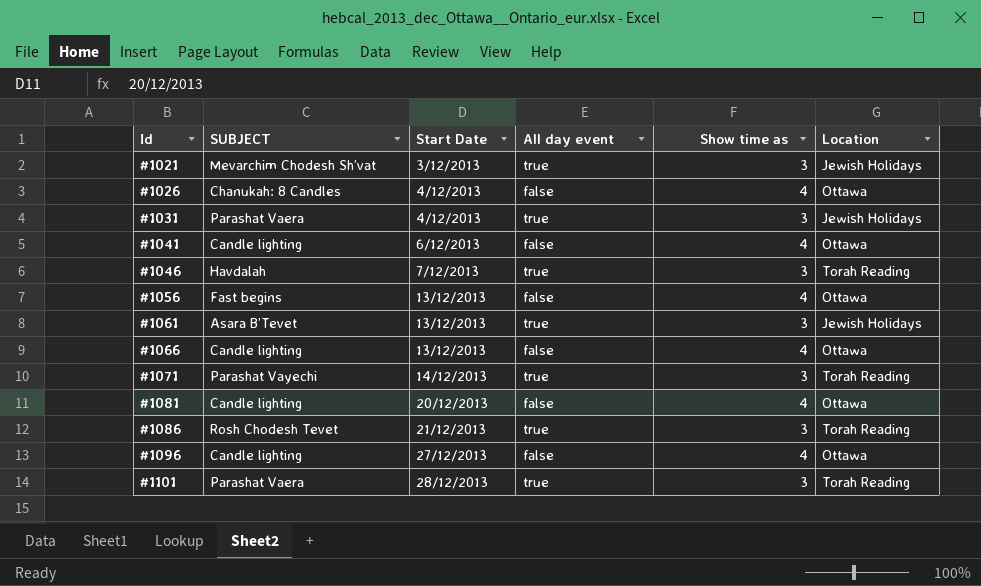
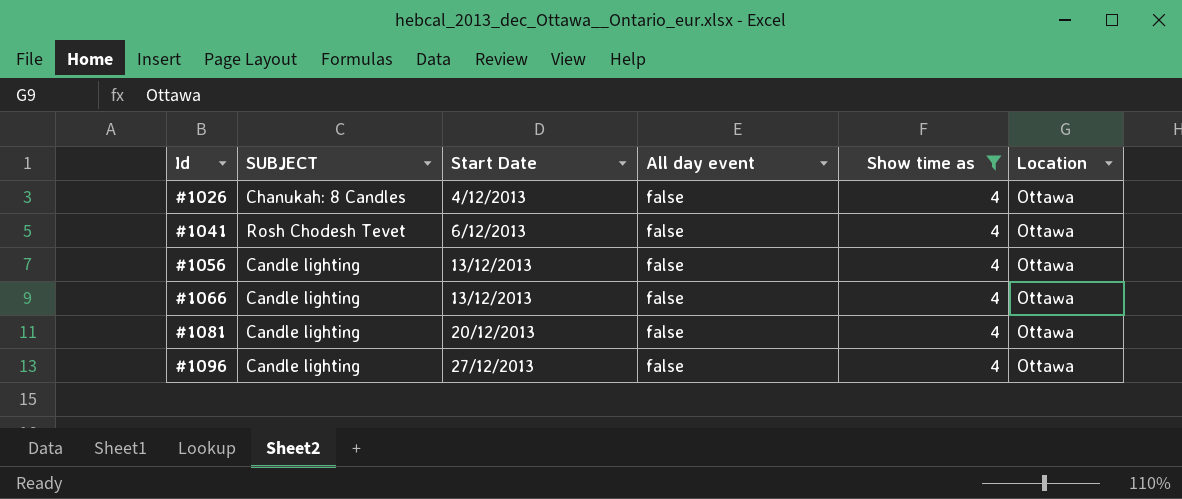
filter: none -> Show time as = 4
#1041 | SUBJECT: Candle lighting -> Rosh Chodesh Tevet
#1056 | SUBJECT: Fast begins -> Candle lighting

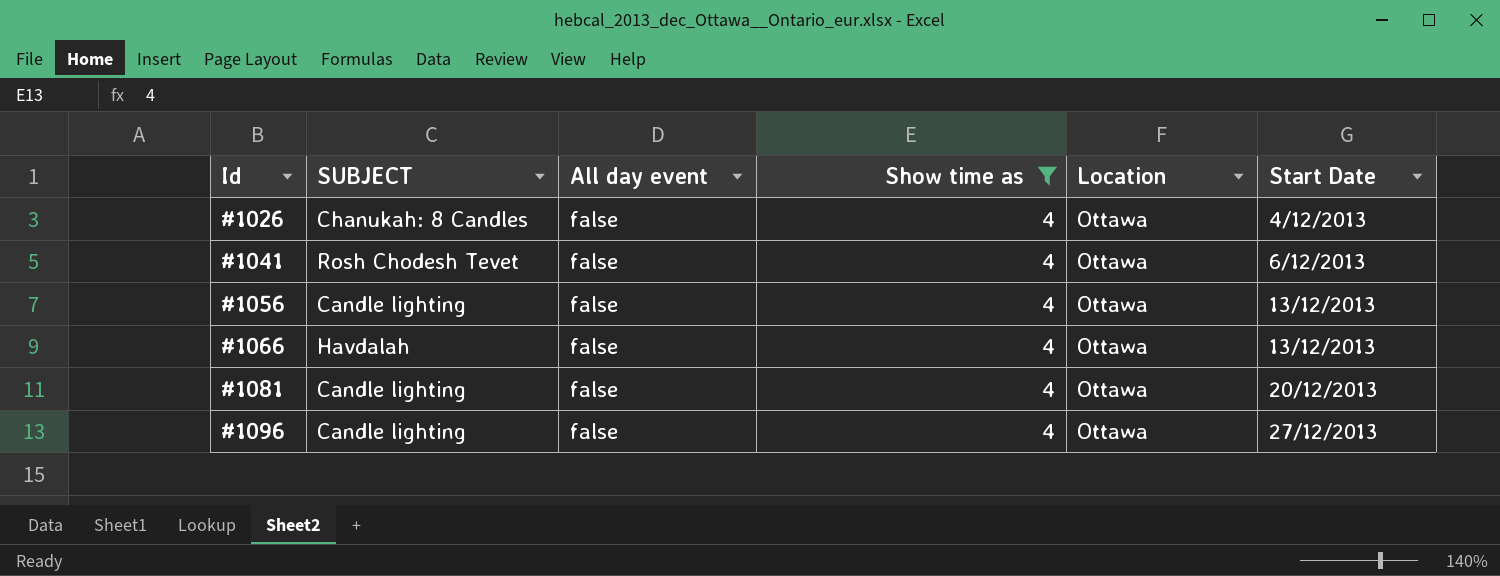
column Start Date | position: 3 -> 6
#1066 | SUBJECT: Candle lighting -> Havdalah

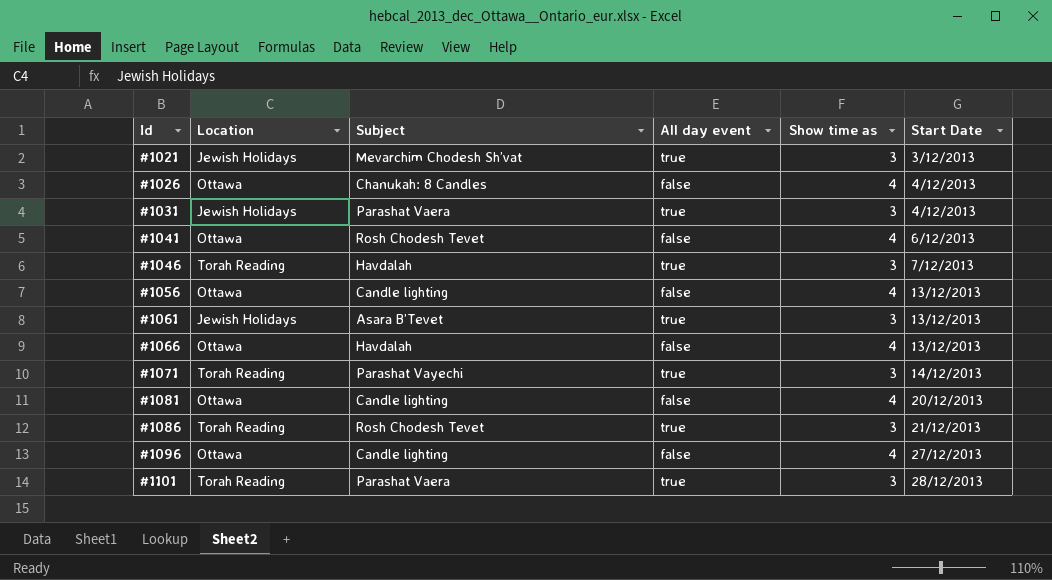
filter: Show time as = 4 -> none
column Location | position: 5 -> 2
column name: SUBJECT -> Subject

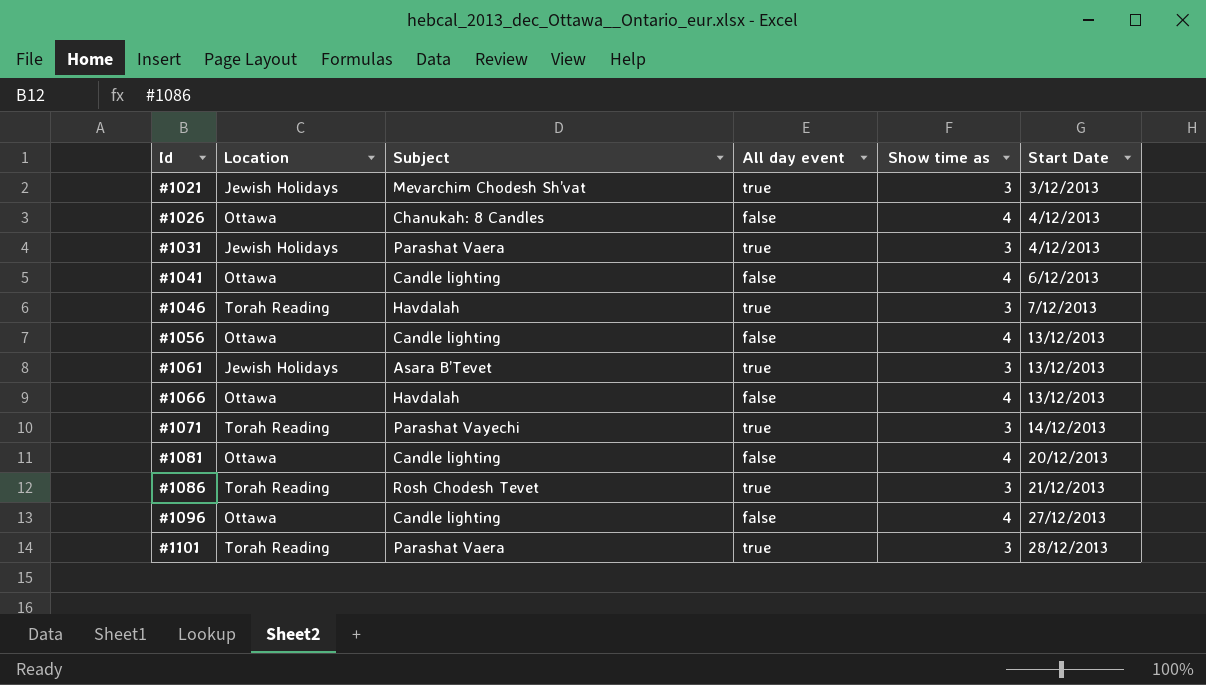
#1041 | Subject: Rosh Chodesh Tevet -> Candle lighting

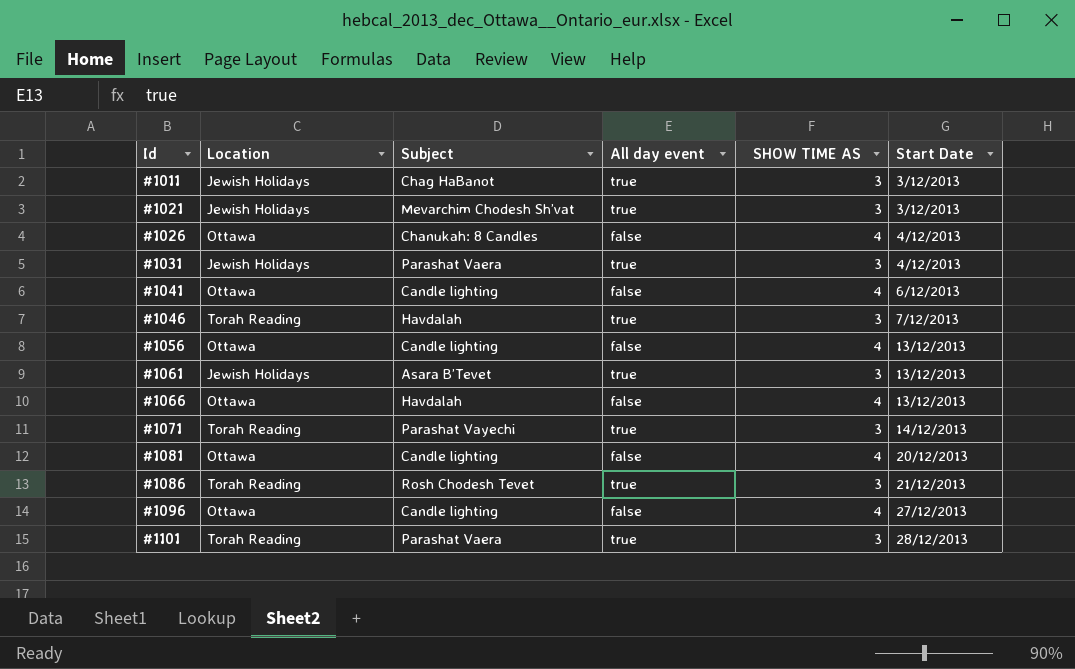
column name: Show time as -> SHOW TIME AS
row #1011: none -> Jewish Holidays | Chag HaBanot | true | 3 | 3/12/2013

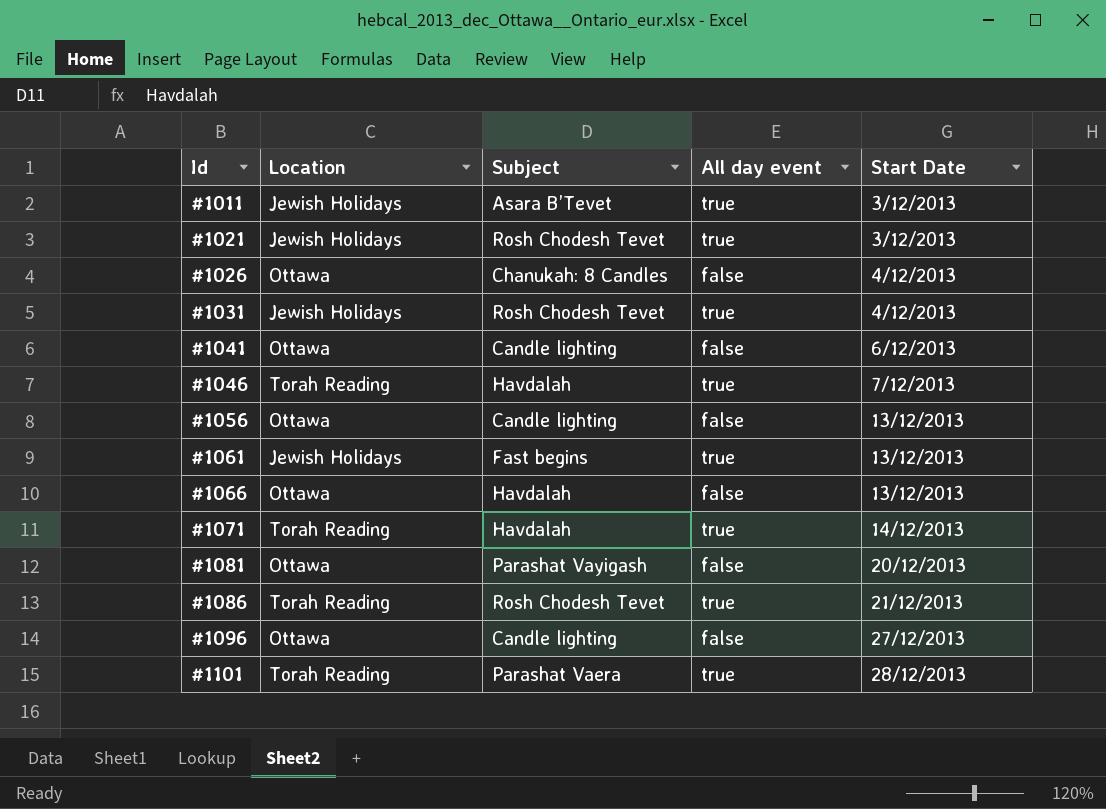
column SHOW TIME AS | position: 5 -> none
#1011 | Subject: Chag HaBanot -> Asara B’Tevet
#1021 | Subject: Mevarchim Chodesh Sh’vat -> Rosh Chodesh Tevet
#1031 | Subject: Parashat Vaera -> Rosh Chodesh Tevet
#1061 | Subject: Asara B’Tevet -> Fast begins
#1071 | Subject: Parashat Vayechi -> Havdalah
#1081 | Subject: Candle lighting -> Parashat Vayigash

